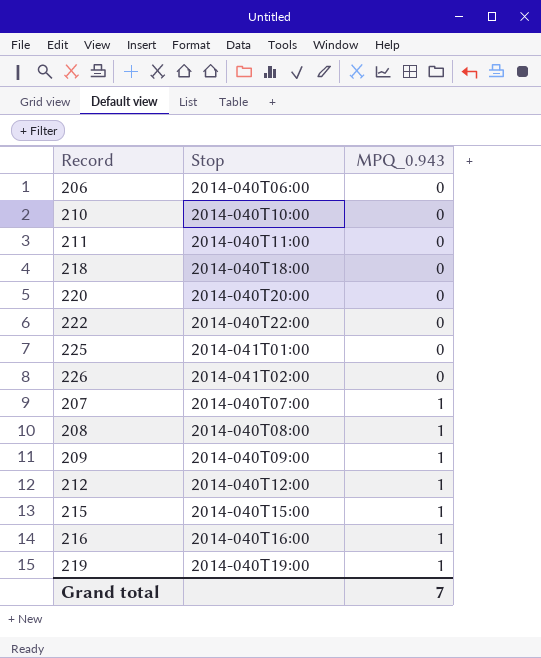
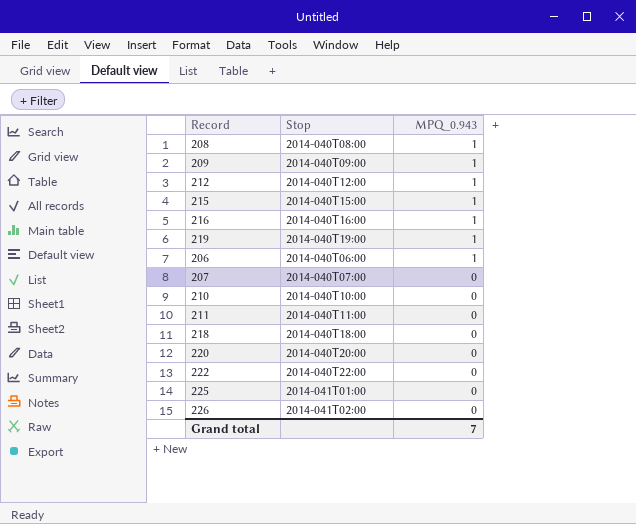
row order: MPQ_0.943 ascending -> MPQ_0.943 descending
206 | MPQ_0.943: 0 -> 1
207 | MPQ_0.943: 1 -> 0

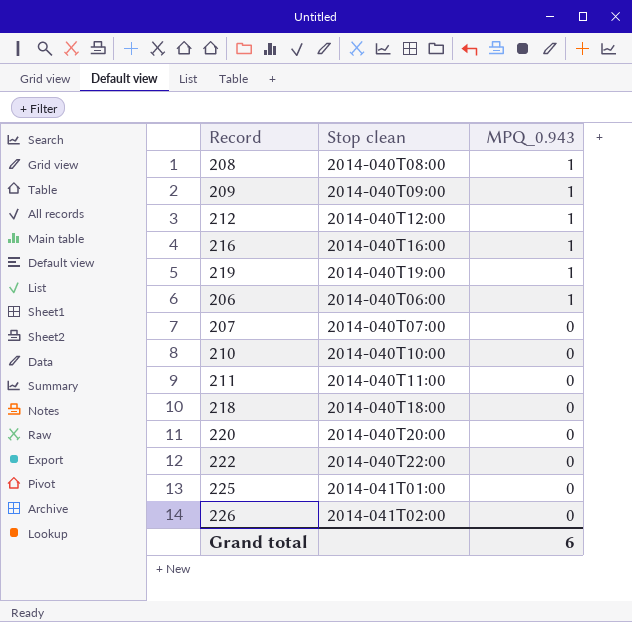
column name: Stop -> Stop clean
row 215: 2014-040T15:00 | 1 -> none
Grand total | MPQ_0.943: 7 -> 6

